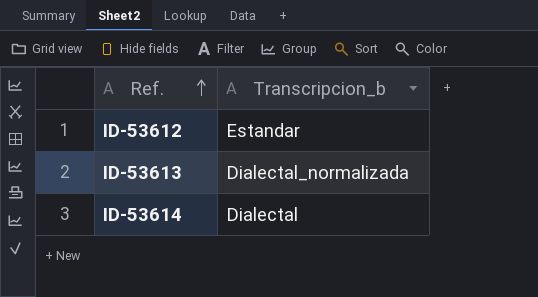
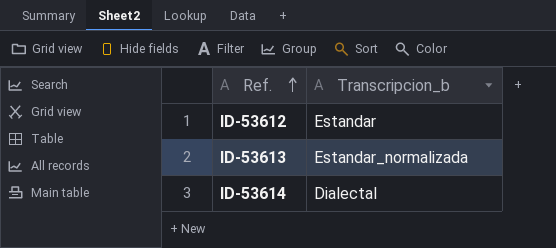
ID-53613 | Transcripcion_b: Dialectal_normalizada -> Estandar_normalizada

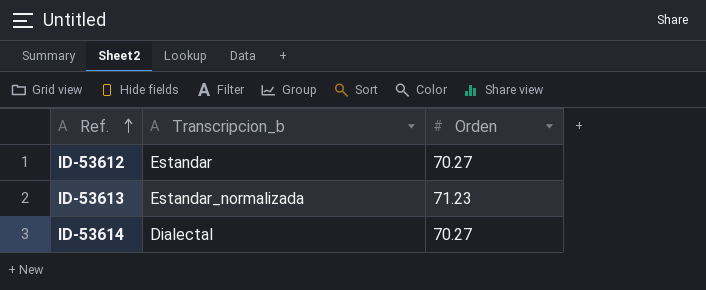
column Orden | position: none -> 3

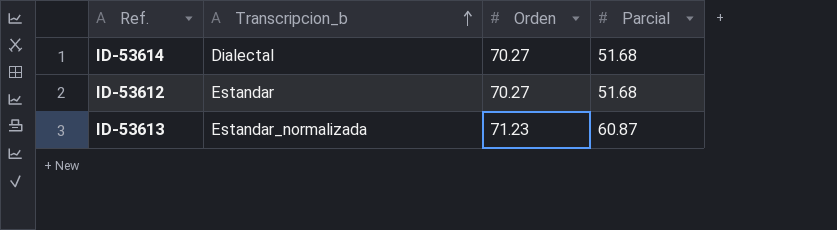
row order: Ref. ascending -> Transcripcion_b ascending
column Parcial | position: none -> 4

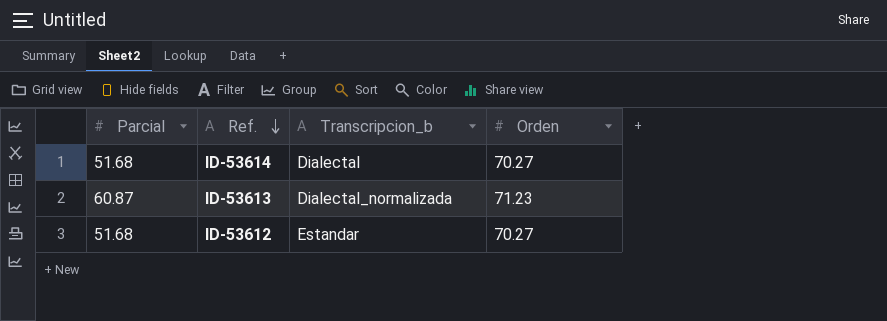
row order: Transcripcion_b ascending -> Ref. descending
column Parcial | position: 4 -> 1
ID-53613 | Transcripcion_b: Estandar_normalizada -> Dialectal_normalizada

